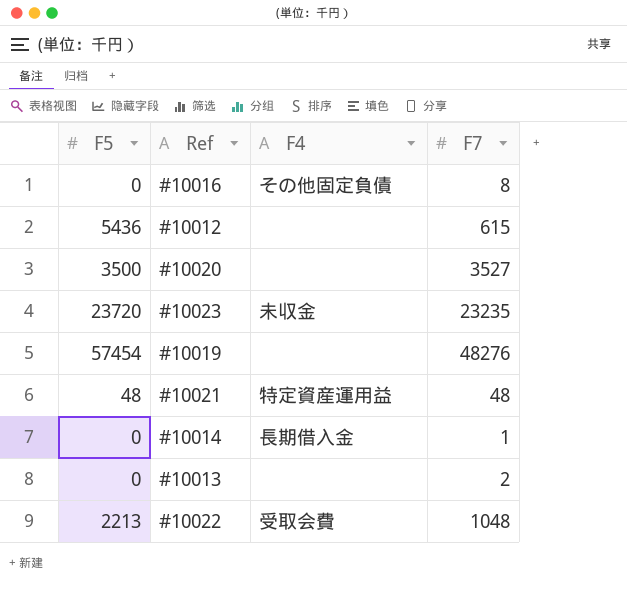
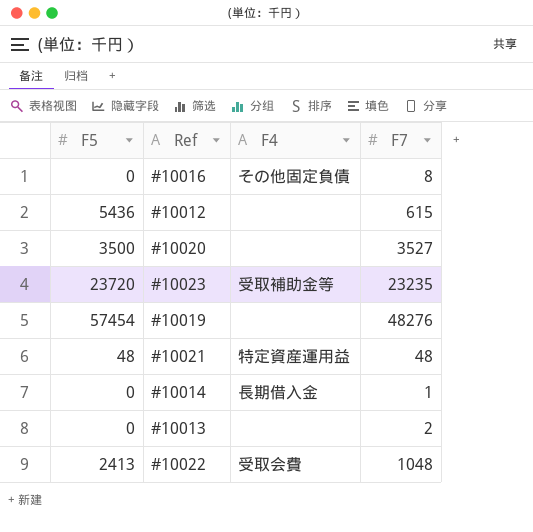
#10023 | F4: 未収金 -> 受取補助金等
#10022 | F5: 2213 -> 2413

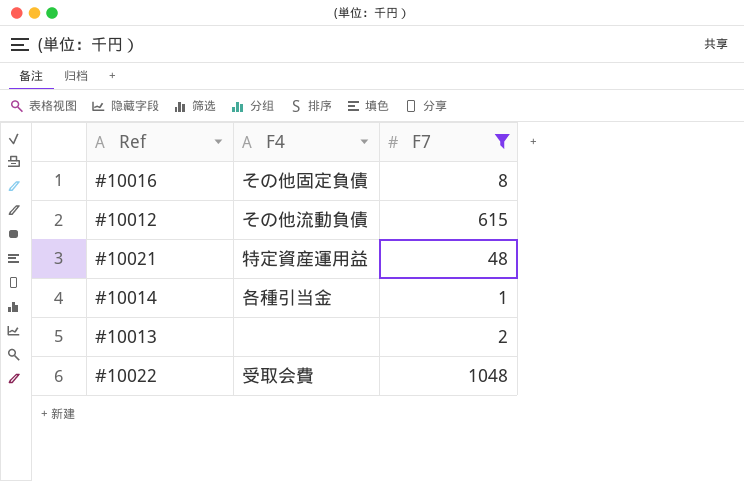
filter: none -> F7 <= 1048
column F5 | position: 1 -> none
#10012 | F4: none -> その他流動負債
#10014 | F4: 長期借入金 -> 各種引当金

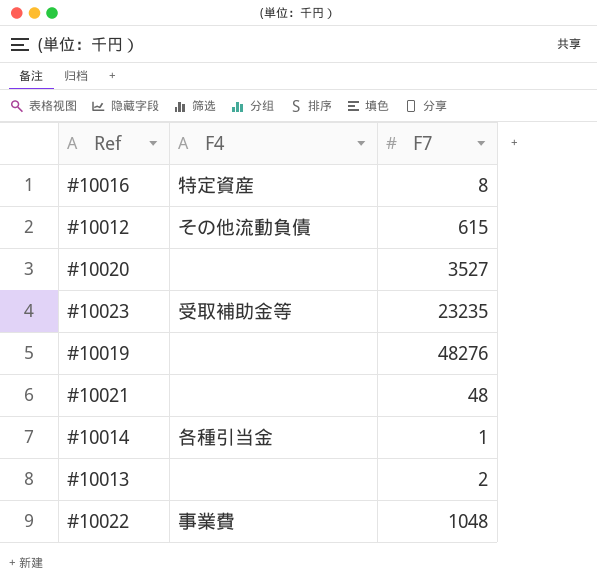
filter: F7 <= 1048 -> none
#10016 | F4: その他固定負債 -> 特定資産
#10021 | F4: 特定資産運用益 -> none
#10022 | F4: 受取会費 -> 事業費

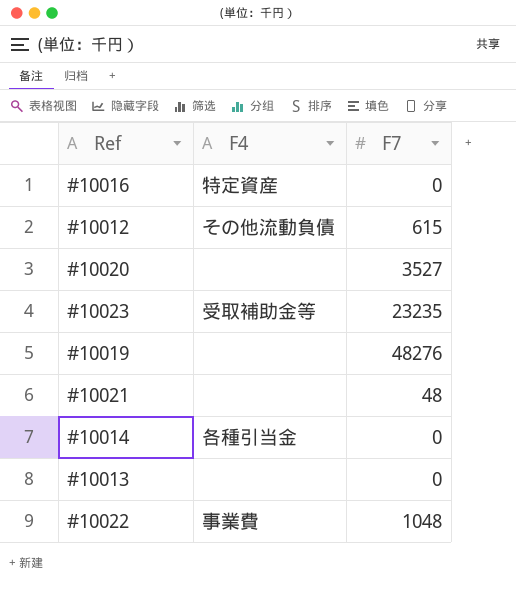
#10016 | F7: 8 -> 0
#10014 | F7: 1 -> 0
#10013 | F7: 2 -> 0

